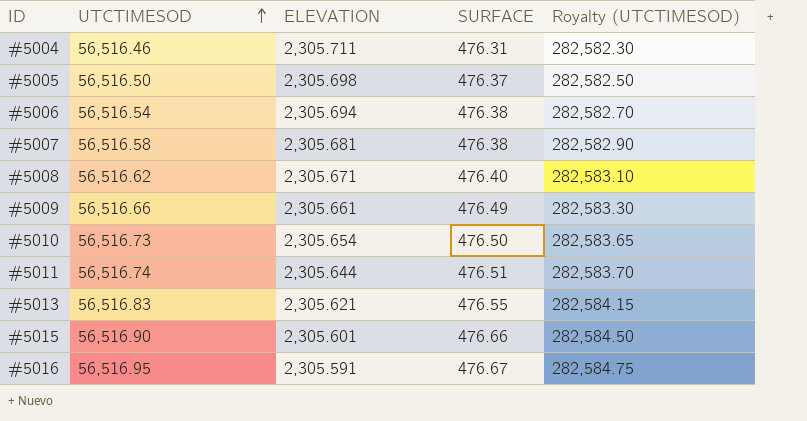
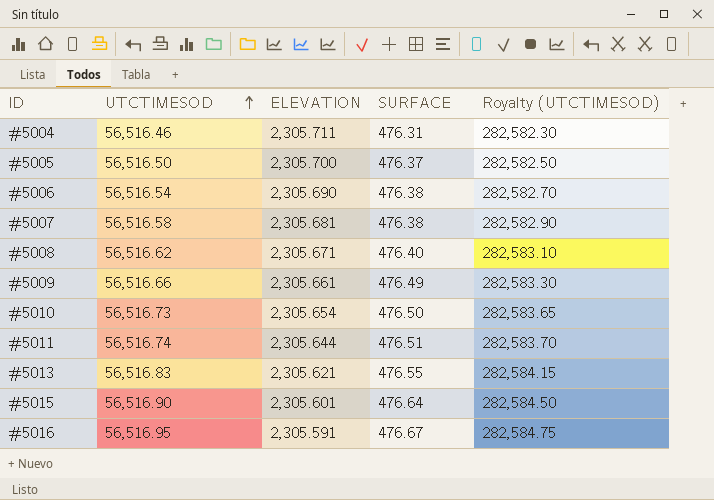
#5005 | ELEVATION: 2,305.698 -> 2,305.700
#5006 | ELEVATION: 2,305.694 -> 2,305.690
#5015 | SURFACE: 476.66 -> 476.64

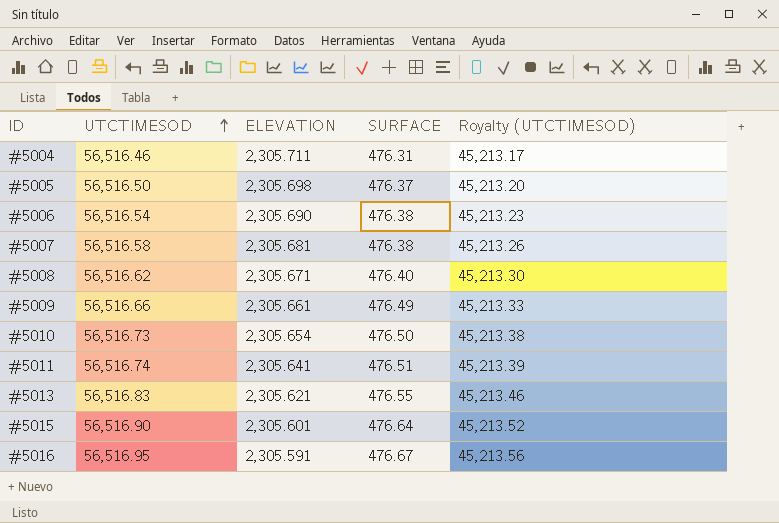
column Royalty (UTCTIMESOD) | formula: [UTCTIMESOD] * 5 -> [UTCTIMESOD] * 0.8
#5005 | ELEVATION: 2,305.700 -> 2,305.698
#5011 | ELEVATION: 2,305.644 -> 2,305.641

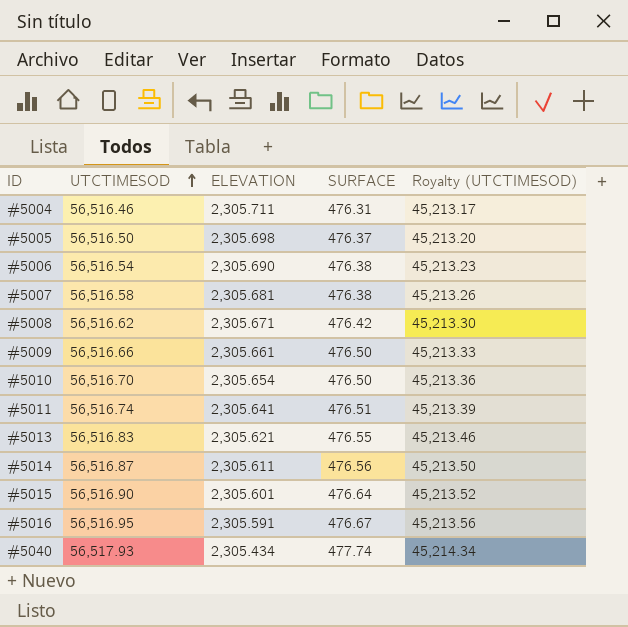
#5008 | SURFACE: 476.40 -> 476.42
#5009 | SURFACE: 476.49 -> 476.50
#5010 | UTCTIMESOD: 56,516.73 -> 56,516.70
#5010 | Royalty (UTCTIMESOD): 45,213.38 -> 45,213.36
row #5014: none -> 56,516.87 | 2,305.611 | 476.56 | 45,213.50
row #5040: none -> 56,517.93 | 2,305.434 | 477.74 | 45,214.34

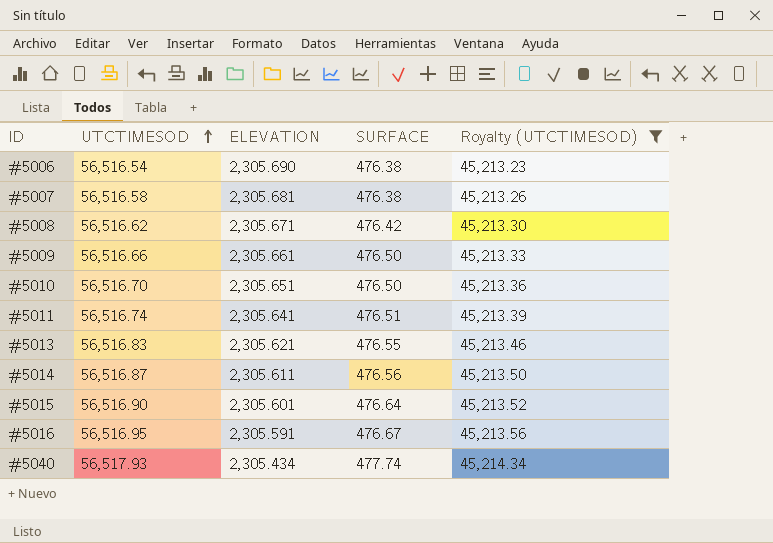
filter: none -> Royalty (UTCTIMESOD) >= 45,213.23
#5010 | ELEVATION: 2,305.654 -> 2,305.651

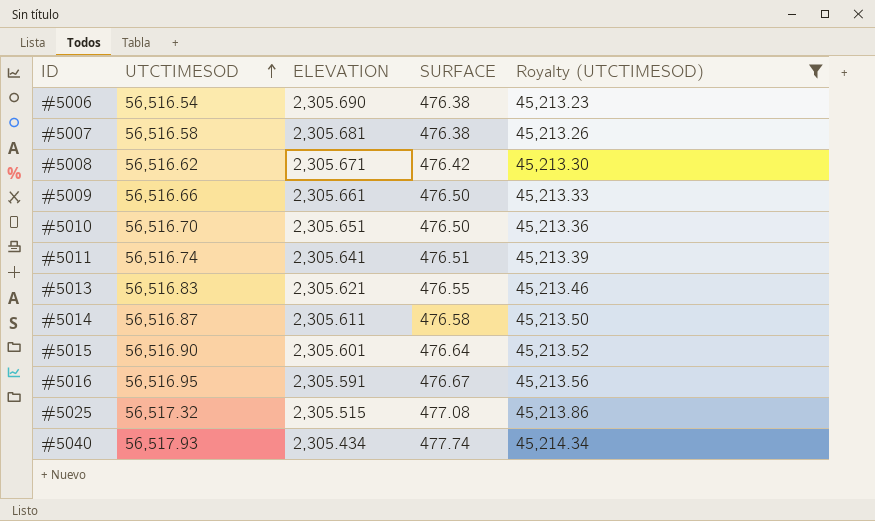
#5014 | SURFACE: 476.56 -> 476.58
row #5025: none -> 56,517.32 | 2,305.515 | 477.08 | 45,213.86

